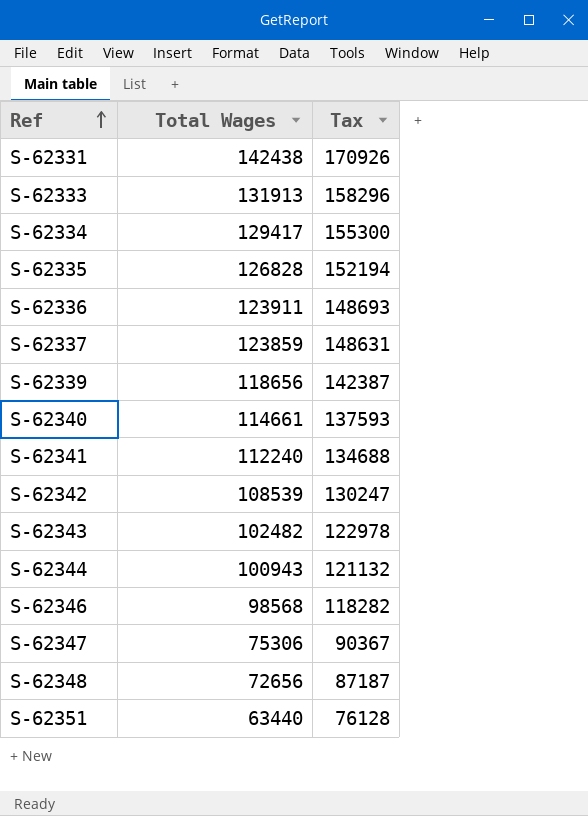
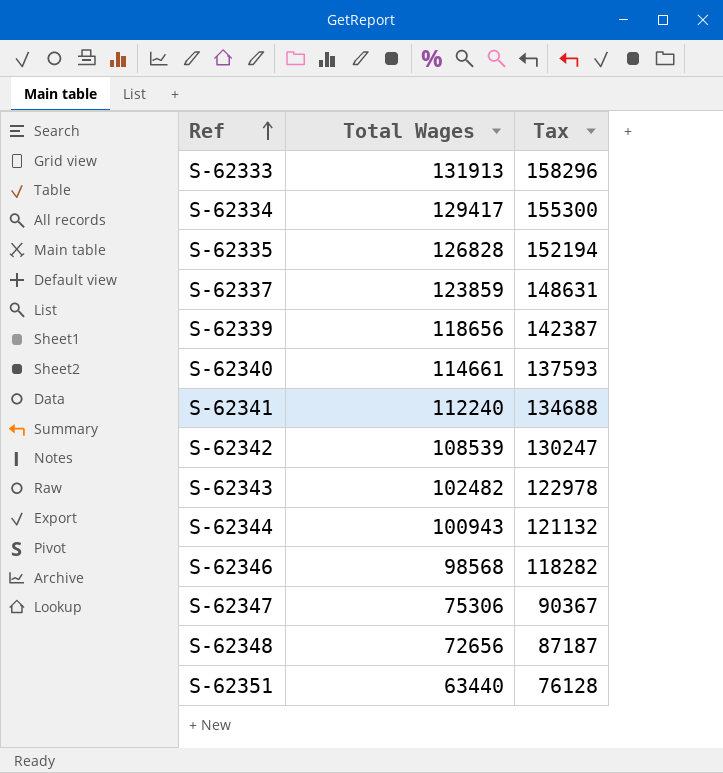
row S-62331: 142438 | 170926 -> none
row S-62336: 123911 | 148693 -> none

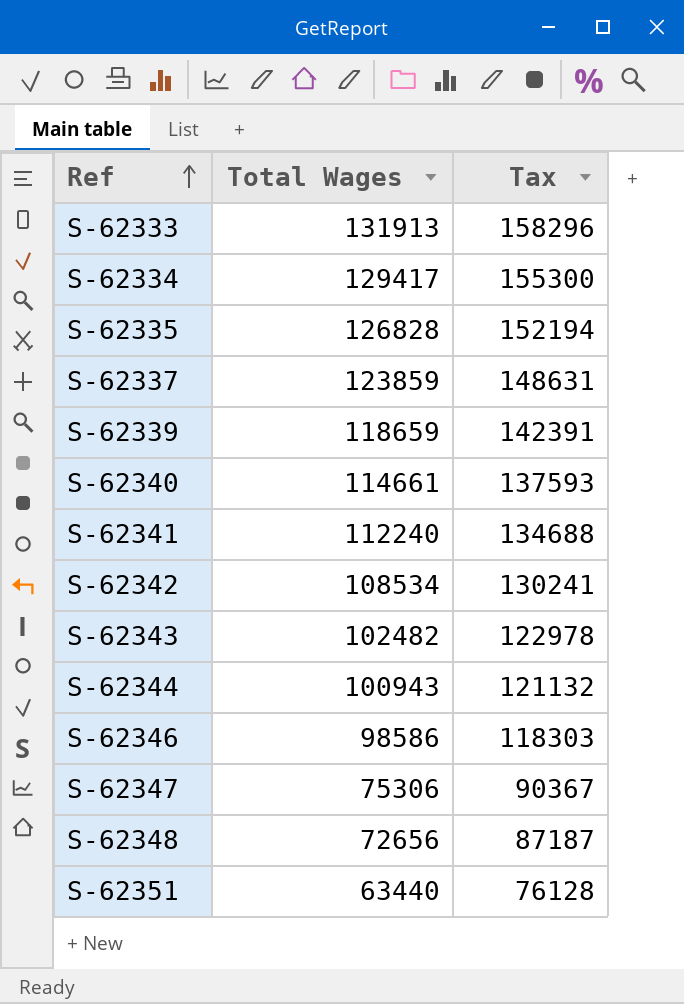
S-62339 | Total Wages: 118656 -> 118659
S-62339 | Tax: 142387 -> 142391
S-62342 | Total Wages: 108539 -> 108534
S-62342 | Tax: 130247 -> 130241
S-62346 | Total Wages: 98568 -> 98586
S-62346 | Tax: 118282 -> 118303

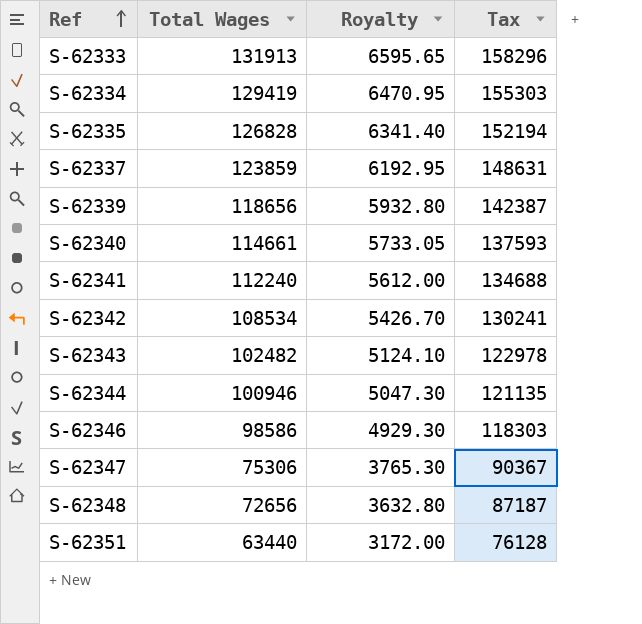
column Royalty | formula: none -> [Total Wages] * 0.05
S-62334 | Total Wages: 129417 -> 129419
S-62334 | Tax: 155300 -> 155303
S-62339 | Total Wages: 118659 -> 118656
S-62339 | Tax: 142391 -> 142387
S-62344 | Total Wages: 100943 -> 100946
S-62344 | Tax: 121132 -> 121135

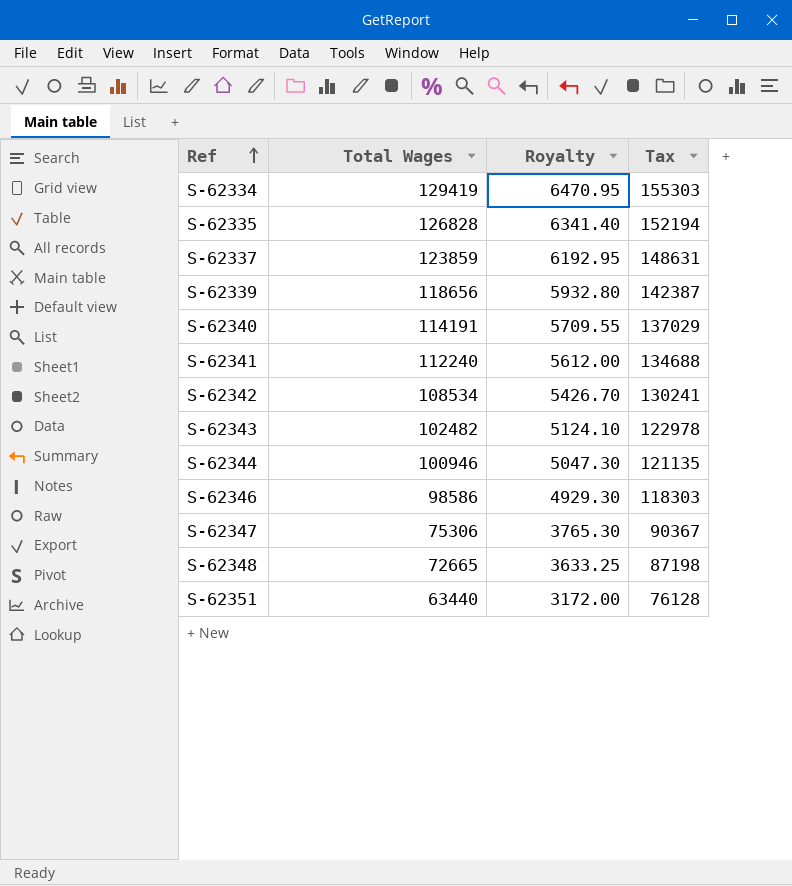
row S-62333: 131913 | 6595.65 | 158296 -> none
S-62340 | Total Wages: 114661 -> 114191
S-62340 | Royalty: 5733.05 -> 5709.55
S-62340 | Tax: 137593 -> 137029
S-62348 | Total Wages: 72656 -> 72665
S-62348 | Royalty: 3632.80 -> 3633.25
S-62348 | Tax: 87187 -> 87198

